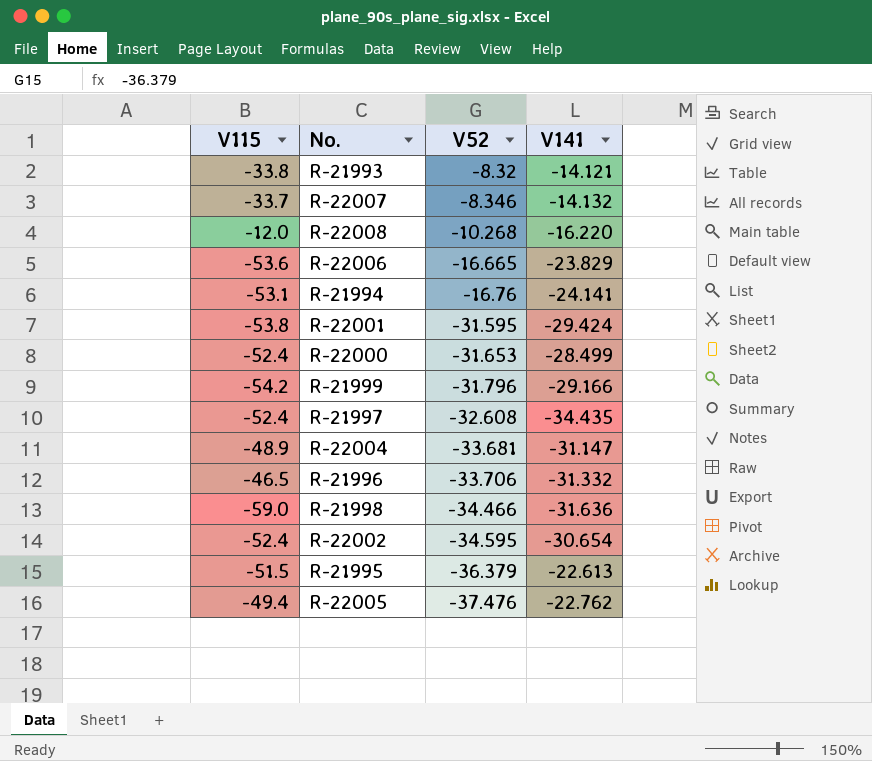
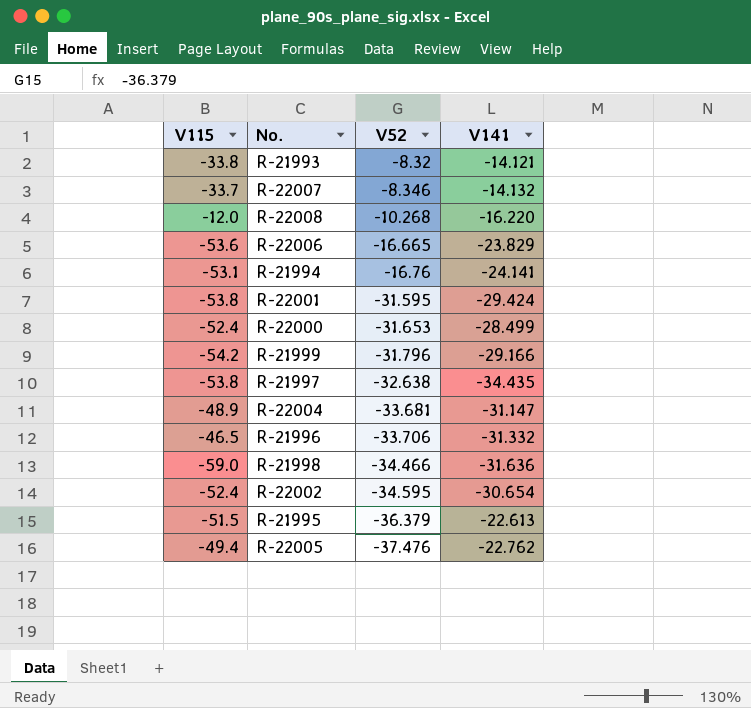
R-21997 | V115: -52.4 -> -53.8
R-21997 | V52: -32.608 -> -32.638

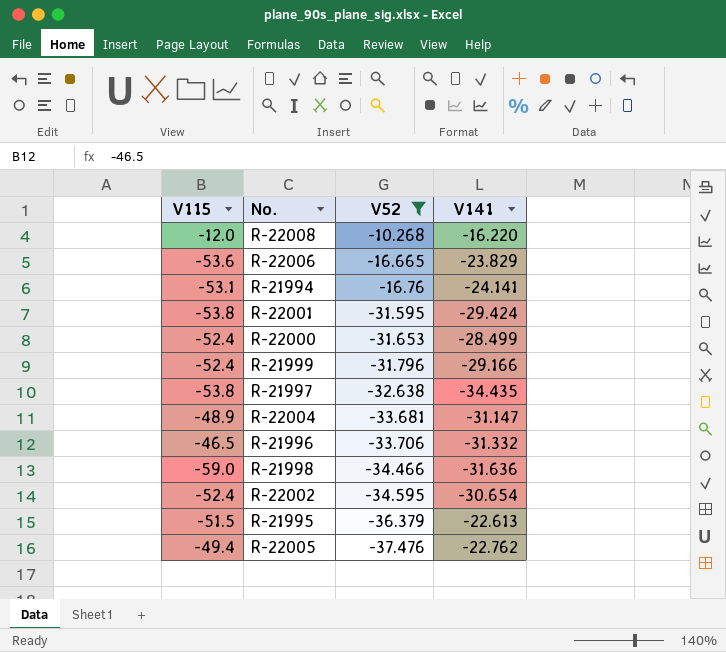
filter: none -> V52 <= -10.268
R-21999 | V115: -54.2 -> -52.4

